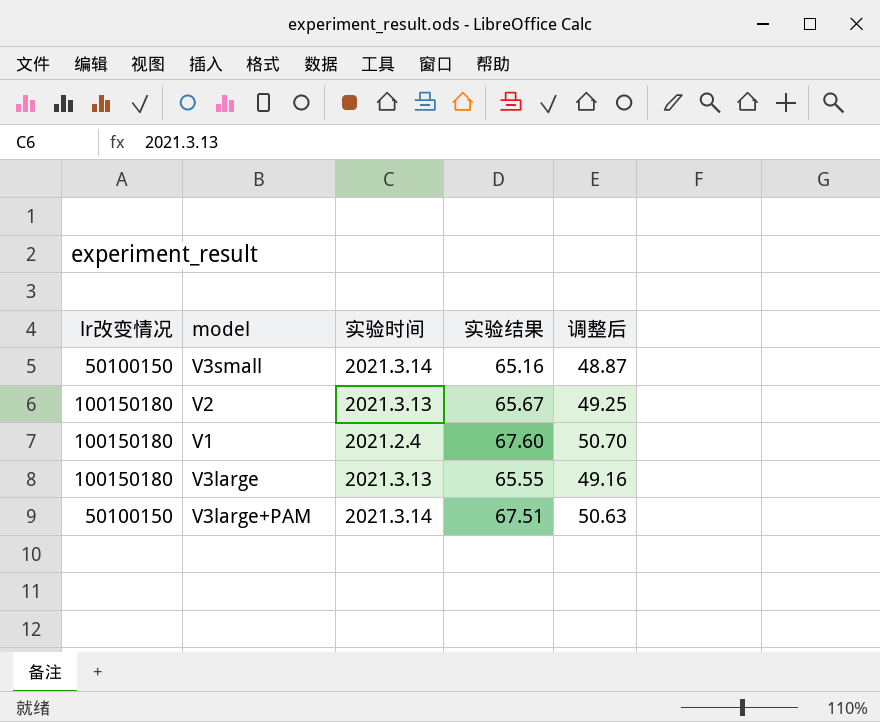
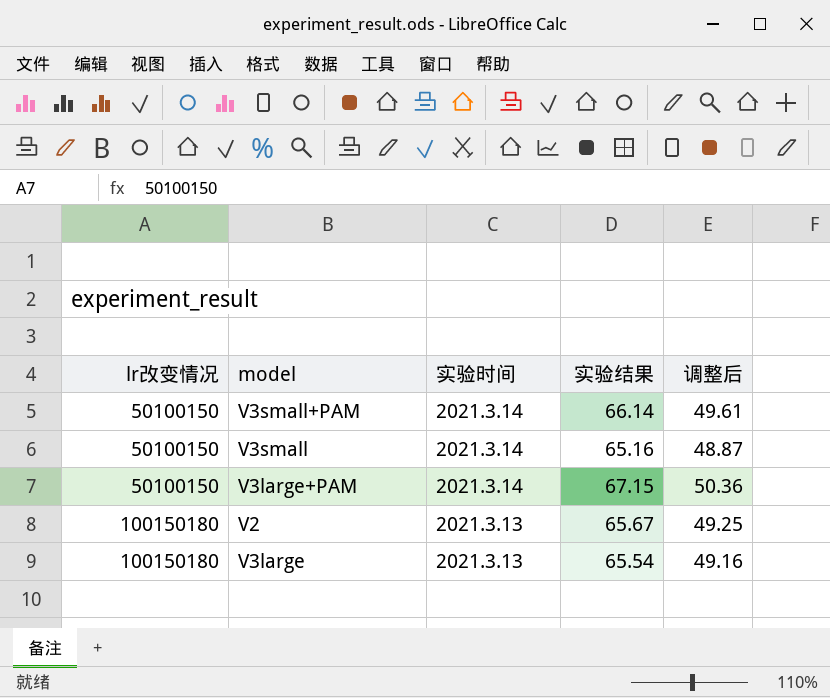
row order: none -> lr改变情况 ascending
row V1: 100150180 | 2021.2.4 | 67.60 | 50.70 -> none
row V3small+PAM: none -> 50100150 | 2021.3.14 | 66.14 | 49.61
V3large+PAM | 实验结果: 67.51 -> 67.15
V3large+PAM | 调整后: 50.63 -> 50.36
V3large | 实验结果: 65.55 -> 65.54

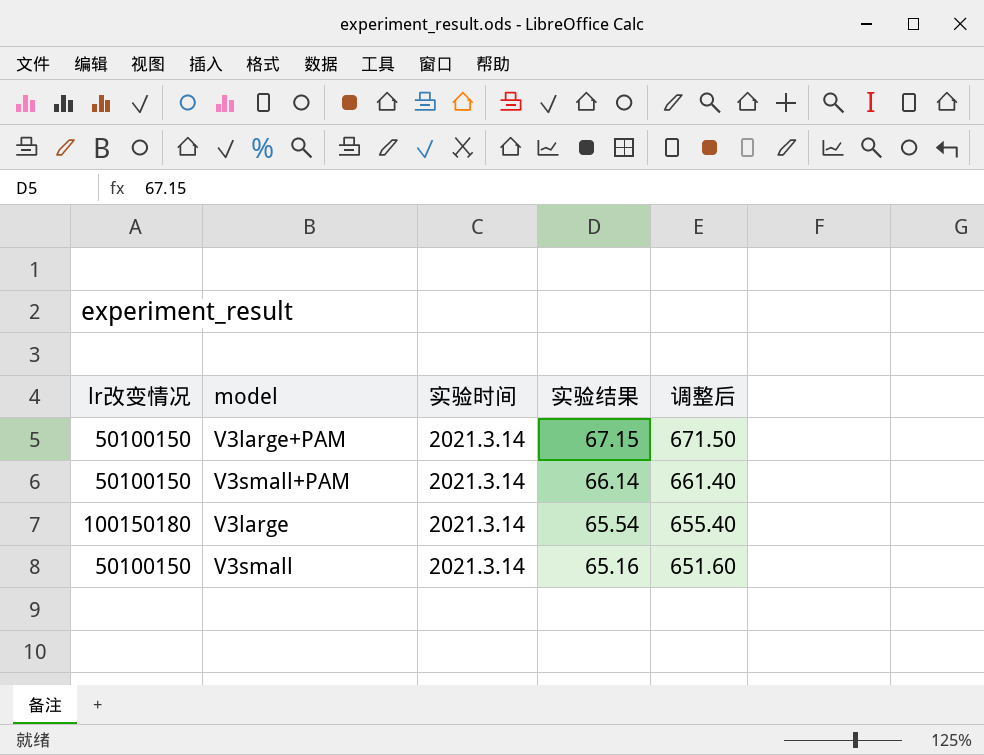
row order: lr改变情况 ascending -> 实验结果 descending
column 调整后 | formula: [实验结果] * 0.75 -> [实验结果] * 10
row V2: 100150180 | 2021.3.13 | 65.67 | 49.25 -> none
V3large | 实验时间: 2021.3.13 -> 2021.3.14

